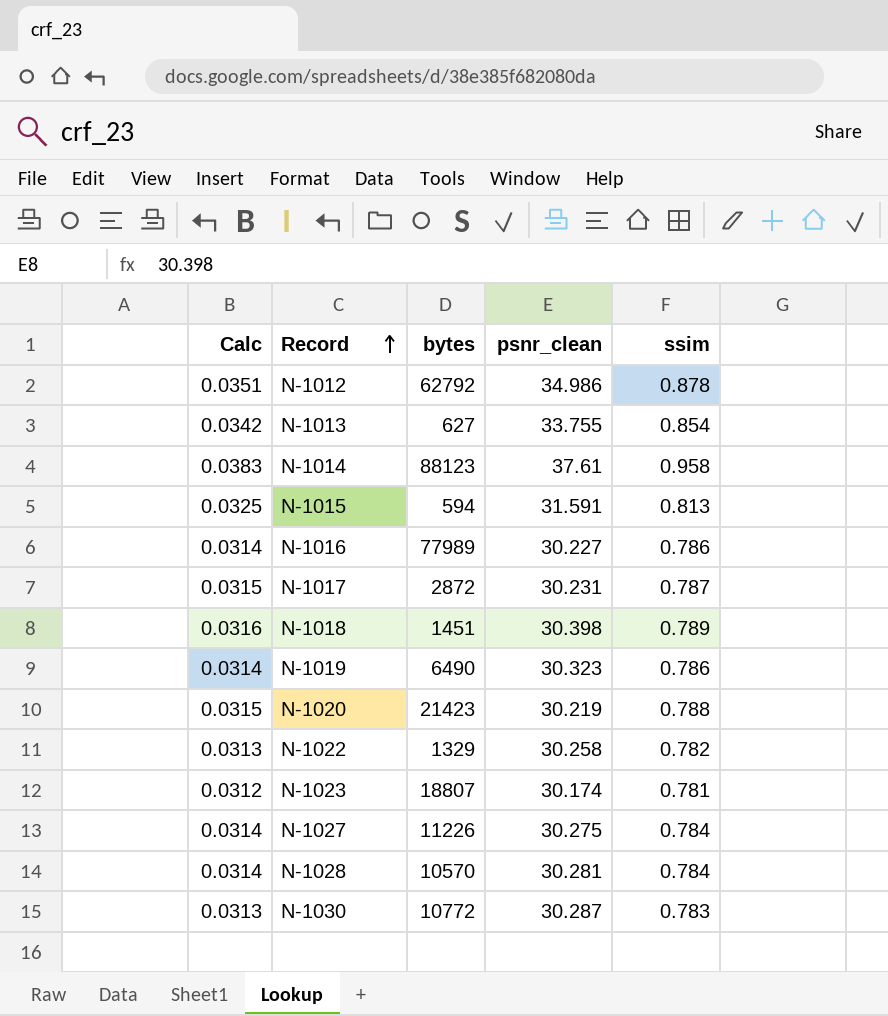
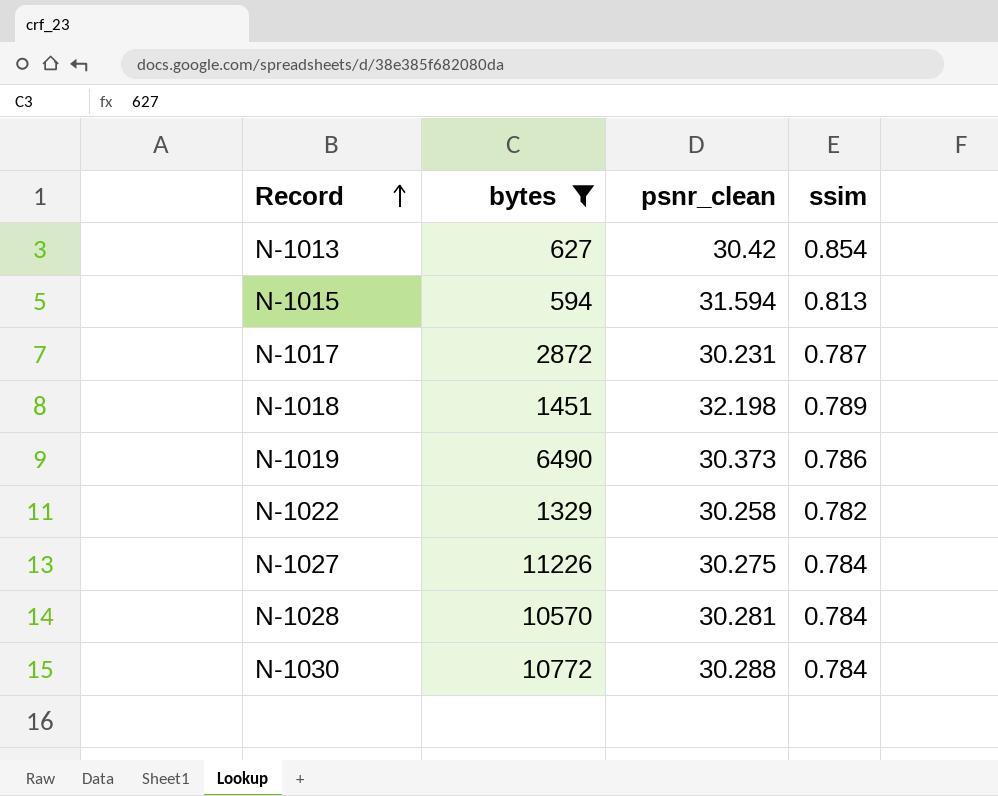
filter: none -> bytes <= 11226
column Calc | formula: [ssim] * 0.04 -> none
N-1013 | psnr_clean: 33.755 -> 30.42
N-1015 | psnr_clean: 31.591 -> 31.594
N-1018 | psnr_clean: 30.398 -> 32.198
N-1019 | psnr_clean: 30.323 -> 30.373
N-1030 | psnr_clean: 30.287 -> 30.288
N-1030 | ssim: 0.783 -> 0.784

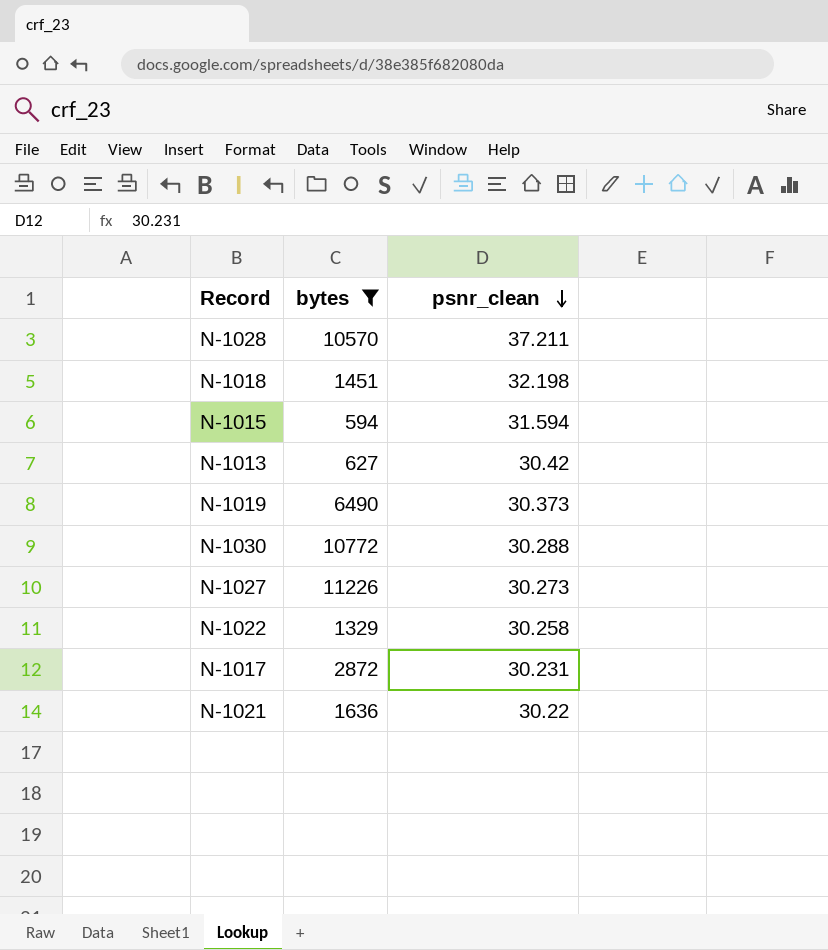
row order: Record ascending -> psnr_clean descending
column ssim | position: 4 -> none
N-1028 | psnr_clean: 30.281 -> 37.211
N-1027 | psnr_clean: 30.275 -> 30.273
row N-1021: none -> 1636 | 30.22

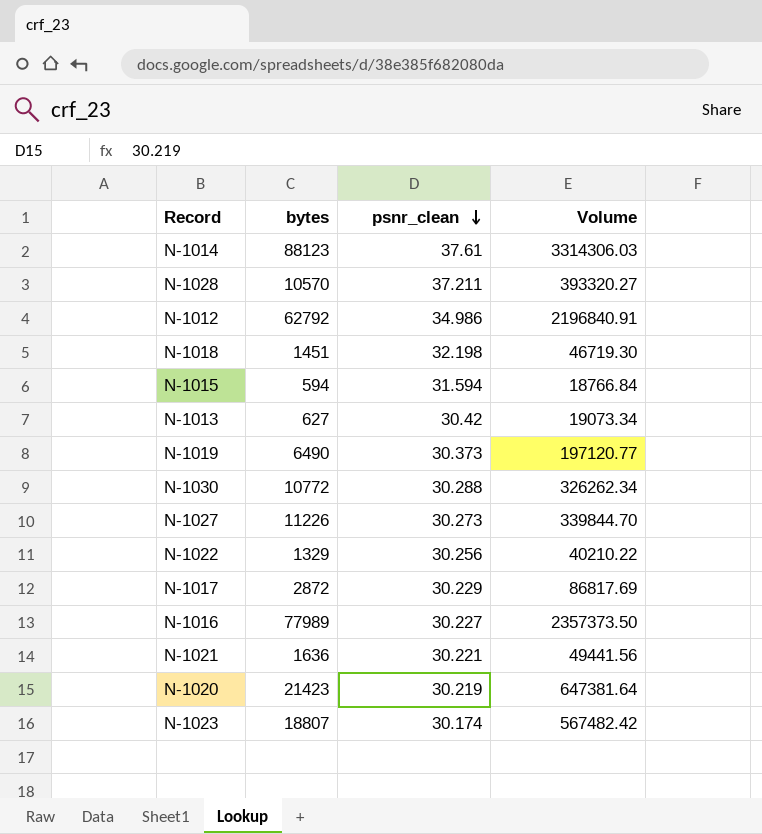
filter: bytes <= 11226 -> none
column Volume | formula: none -> [bytes] * [psnr_clean]
N-1022 | psnr_clean: 30.258 -> 30.256
N-1017 | psnr_clean: 30.231 -> 30.229
N-1021 | psnr_clean: 30.22 -> 30.221

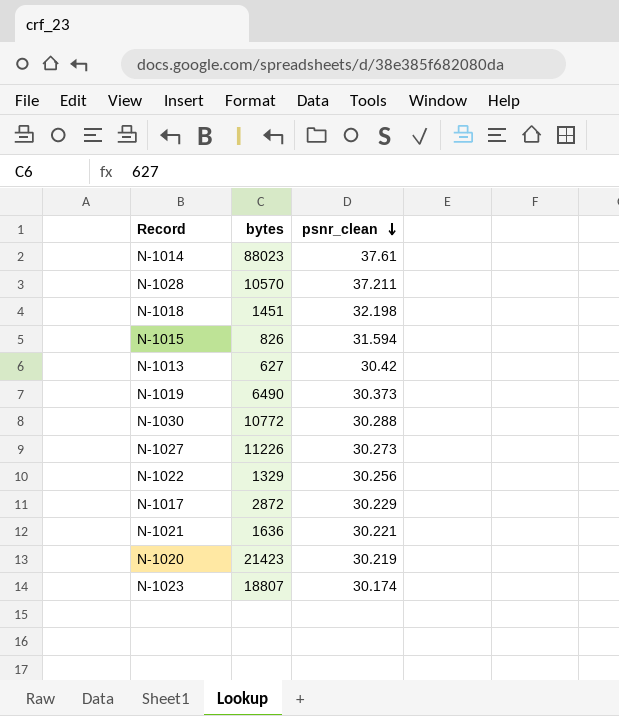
column Volume | formula: [bytes] * [psnr_clean] -> none
row N-1012: 62792 | 34.986 | 2196840.91 -> none
row N-1016: 77989 | 30.227 | 2357373.50 -> none
N-1014 | bytes: 88123 -> 88023
N-1015 | bytes: 594 -> 826

